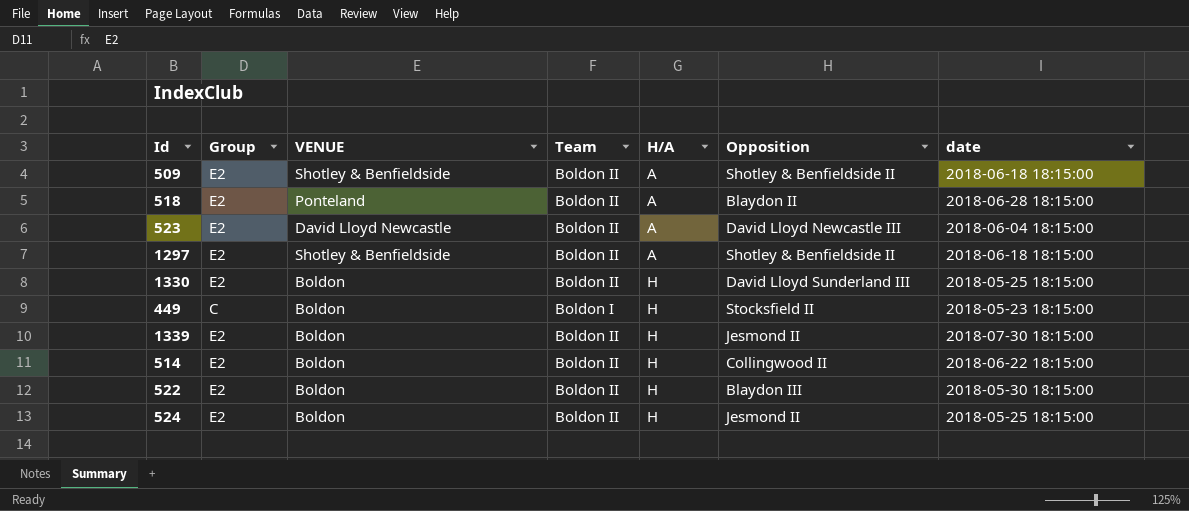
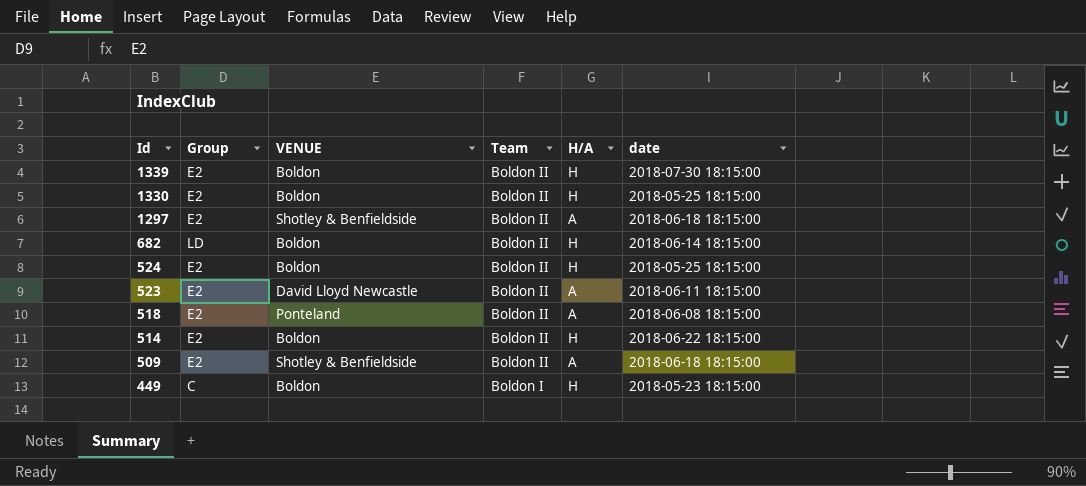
row order: H/A ascending -> Id descending
column Opposition | position: 6 -> none
row 522: E2 | Boldon | Boldon II | H | Blaydon III | 2018-05-30 18:15:00 -> none
row 682: none -> LD | Boldon | Boldon II | H | 2018-06-14 18:15:00
523 | date: 2018-06-04 18:15:00 -> 2018-06-11 18:15:00
518 | date: 2018-06-28 18:15:00 -> 2018-06-08 18:15:00

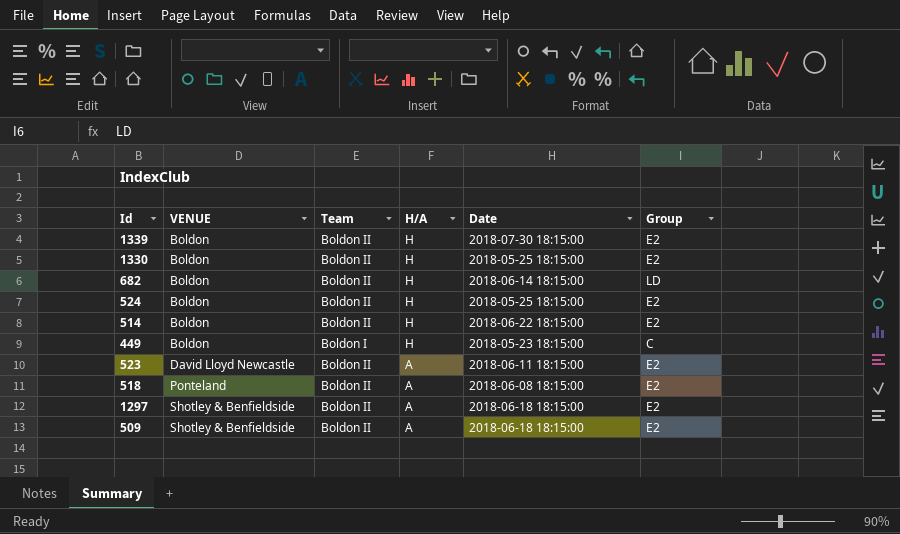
row order: Id descending -> VENUE ascending
column name: date -> Date
column Group | position: 2 -> 6

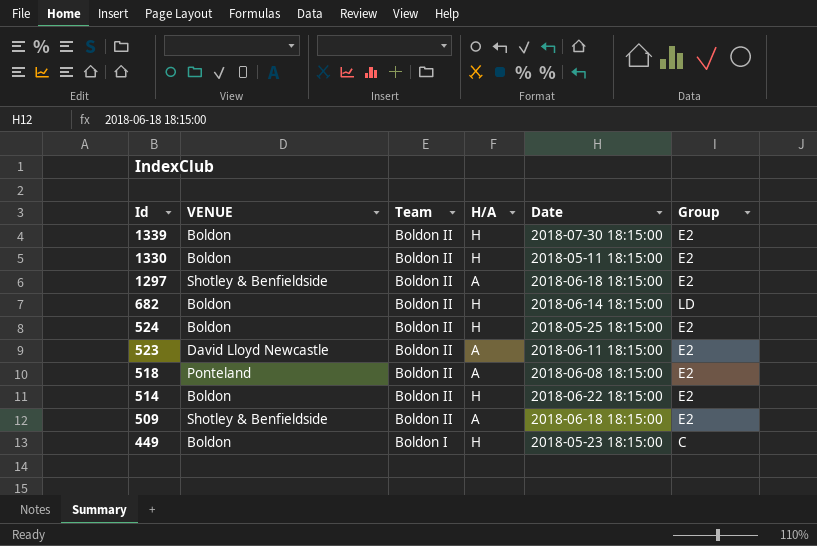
row order: VENUE ascending -> Id descending
1330 | Date: 2018-05-25 18:15:00 -> 2018-05-11 18:15:00

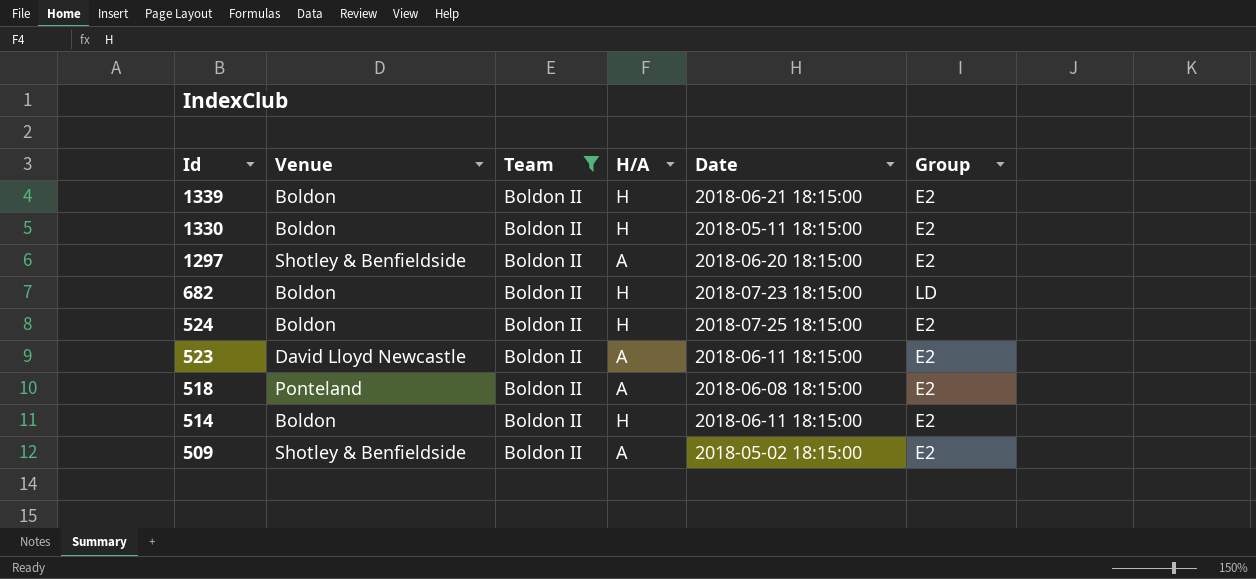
filter: none -> Team = Boldon II
column name: VENUE -> Venue
1339 | Date: 2018-07-30 18:15:00 -> 2018-06-21 18:15:00
1297 | Date: 2018-06-18 18:15:00 -> 2018-06-20 18:15:00
682 | Date: 2018-06-14 18:15:00 -> 2018-07-23 18:15:00
524 | Date: 2018-05-25 18:15:00 -> 2018-07-25 18:15:00
514 | Date: 2018-06-22 18:15:00 -> 2018-06-11 18:15:00
509 | Date: 2018-06-18 18:15:00 -> 2018-05-02 18:15:00

